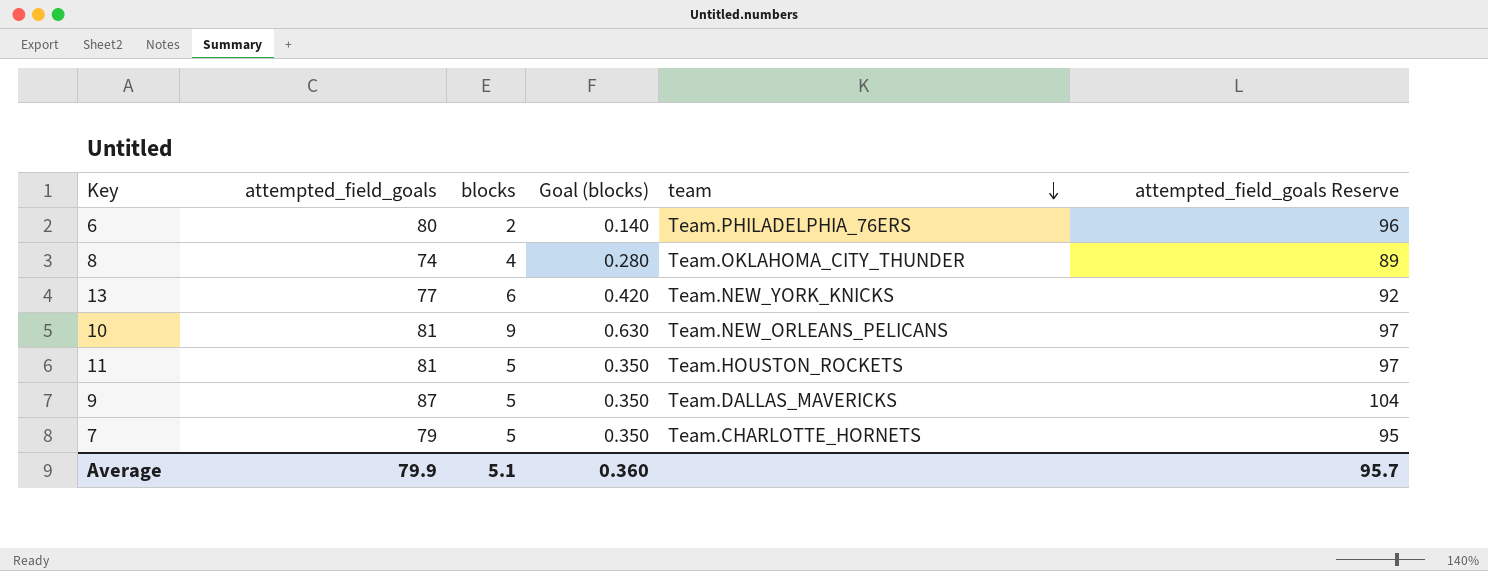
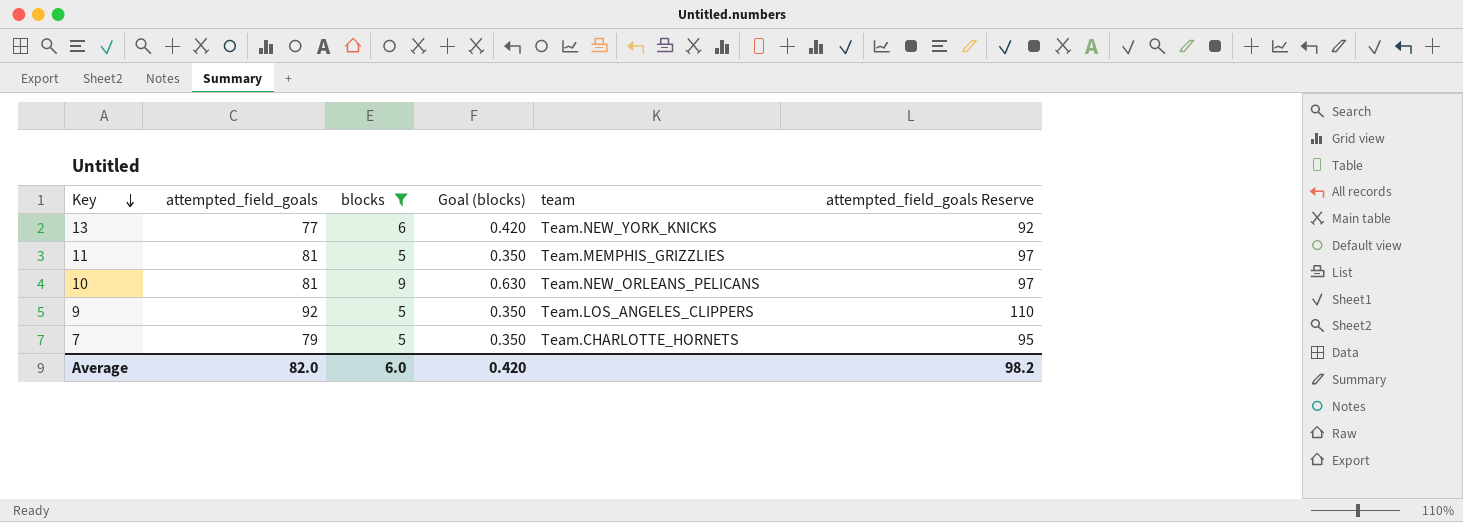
filter: none -> blocks >= 5
row order: team descending -> Key descending
11 | team: Team.HOUSTON_ROCKETS -> Team.MEMPHIS_GRIZZLIES
9 | attempted_field_goals: 87 -> 92
9 | team: Team.DALLAS_MAVERICKS -> Team.LOS_ANGELES_CLIPPERS
9 | attempted_field_goals Reserve: 104 -> 110
Average | attempted_field_goals: 79.9 -> 82.0
Average | blocks: 5.1 -> 6.0
Average | Goal (blocks): 0.360 -> 0.420
Average | attempted_field_goals Reserve: 95.7 -> 98.2

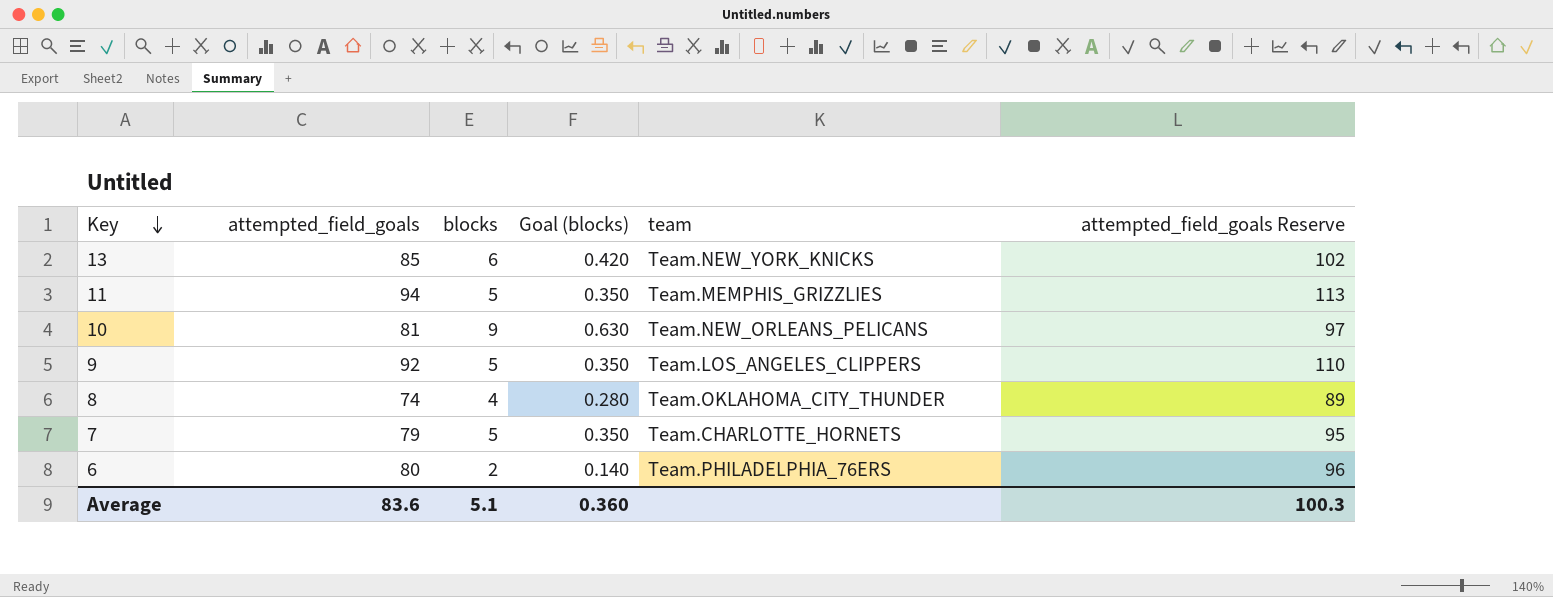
filter: blocks >= 5 -> none
13 | attempted_field_goals: 77 -> 85
13 | attempted_field_goals Reserve: 92 -> 102
11 | attempted_field_goals: 81 -> 94
11 | attempted_field_goals Reserve: 97 -> 113
Average | attempted_field_goals: 82.0 -> 83.6
Average | blocks: 6.0 -> 5.1
Average | Goal (blocks): 0.420 -> 0.360
Average | attempted_field_goals Reserve: 98.2 -> 100.3

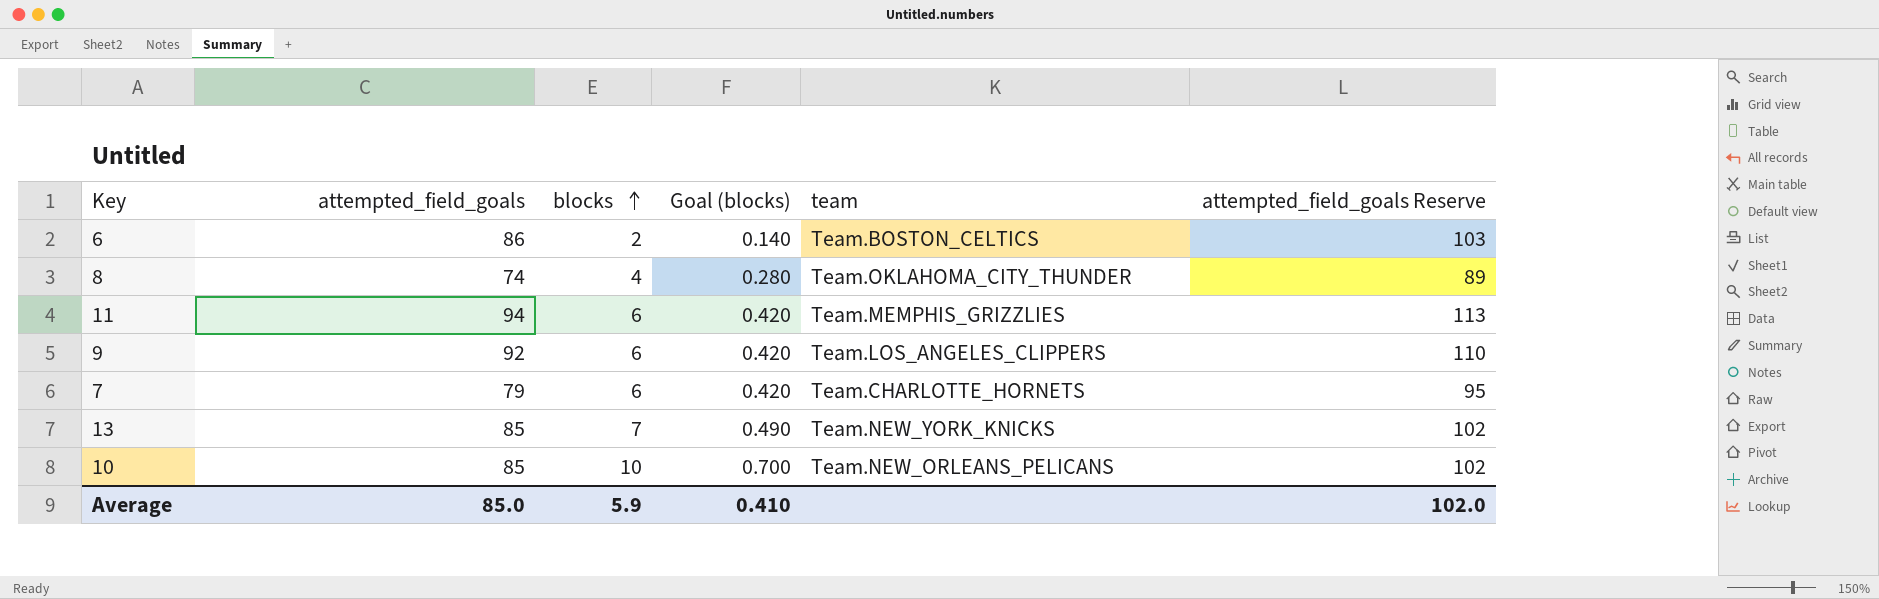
row order: Key descending -> blocks ascending
6 | attempted_field_goals: 80 -> 86
6 | team: Team.PHILADELPHIA_76ERS -> Team.BOSTON_CELTICS
6 | attempted_field_goals Reserve: 96 -> 103
11 | blocks: 5 -> 6
11 | Goal (blocks): 0.350 -> 0.420
9 | blocks: 5 -> 6
9 | Goal (blocks): 0.350 -> 0.420
7 | blocks: 5 -> 6
7 | Goal (blocks): 0.350 -> 0.420
13 | blocks: 6 -> 7
13 | Goal (blocks): 0.420 -> 0.490
10 | attempted_field_goals: 81 -> 85
10 | blocks: 9 -> 10
10 | Goal (blocks): 0.630 -> 0.700
10 | attempted_field_goals Reserve: 97 -> 102
Average | attempted_field_goals: 83.6 -> 85.0
Average | blocks: 5.1 -> 5.9
Average | Goal (blocks): 0.360 -> 0.410
Average | attempted_field_goals Reserve: 100.3 -> 102.0

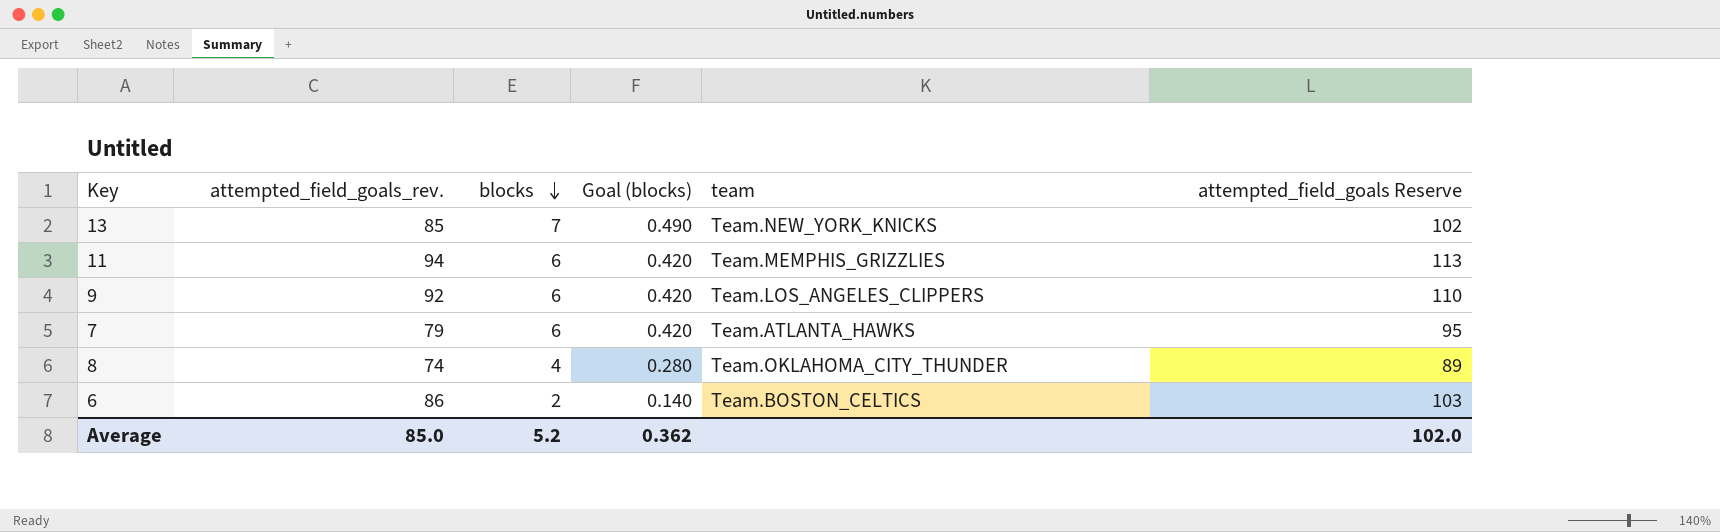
row order: blocks ascending -> blocks descending
column name: attempted_field_goals -> attempted_field_goals_rev.
row 10: 85 | 10 | 0.700 | Team.NEW_ORLEANS_PELICANS | 102 -> none
7 | team: Team.CHARLOTTE_HORNETS -> Team.ATLANTA_HAWKS
Average | blocks: 5.9 -> 5.2
Average | Goal (blocks): 0.410 -> 0.362

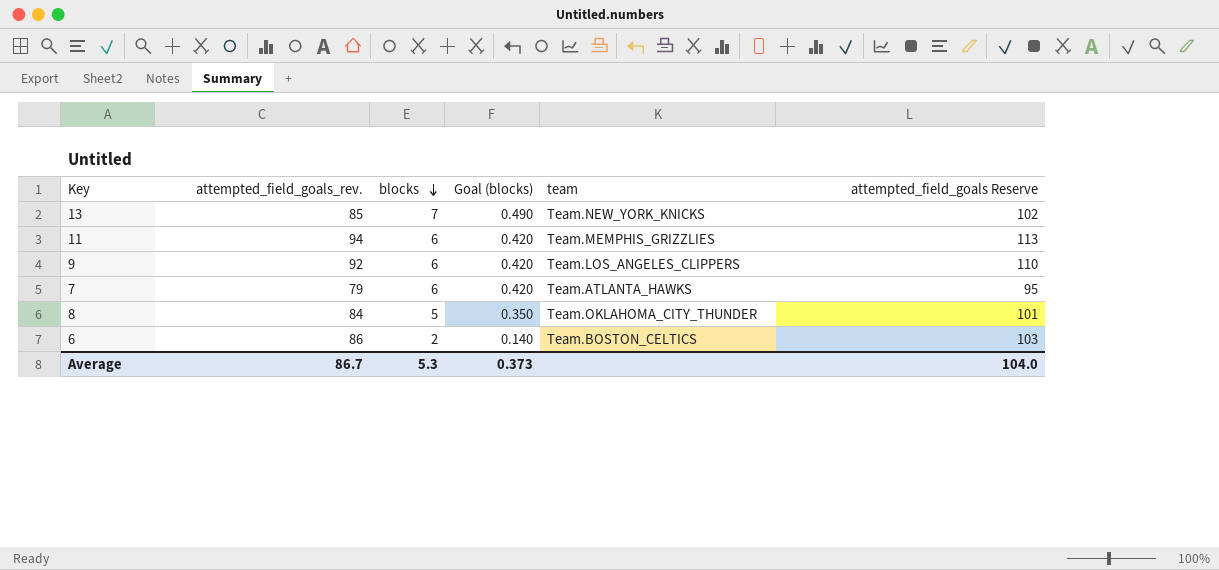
8 | attempted_field_goals_rev.: 74 -> 84
8 | blocks: 4 -> 5
8 | Goal (blocks): 0.280 -> 0.350
8 | attempted_field_goals Reserve: 89 -> 101
Average | attempted_field_goals_rev.: 85.0 -> 86.7
Average | blocks: 5.2 -> 5.3
Average | Goal (blocks): 0.362 -> 0.373
Average | attempted_field_goals Reserve: 102.0 -> 104.0

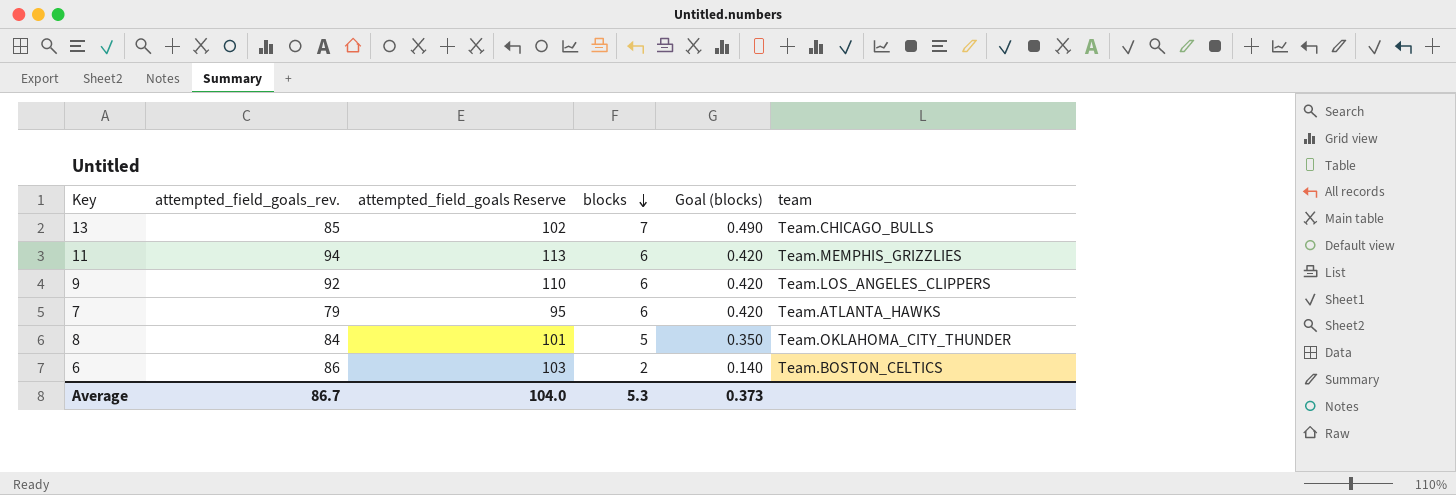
column attempted_field_goals Reserve | position: 6 -> 3
13 | team: Team.NEW_YORK_KNICKS -> Team.CHICAGO_BULLS

